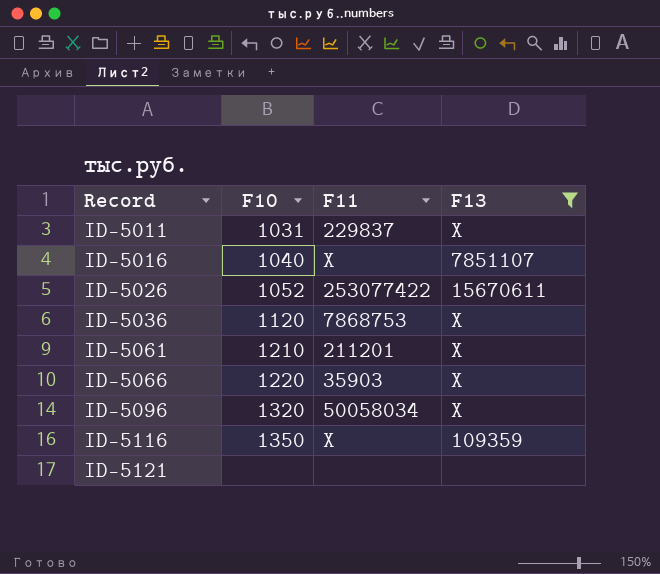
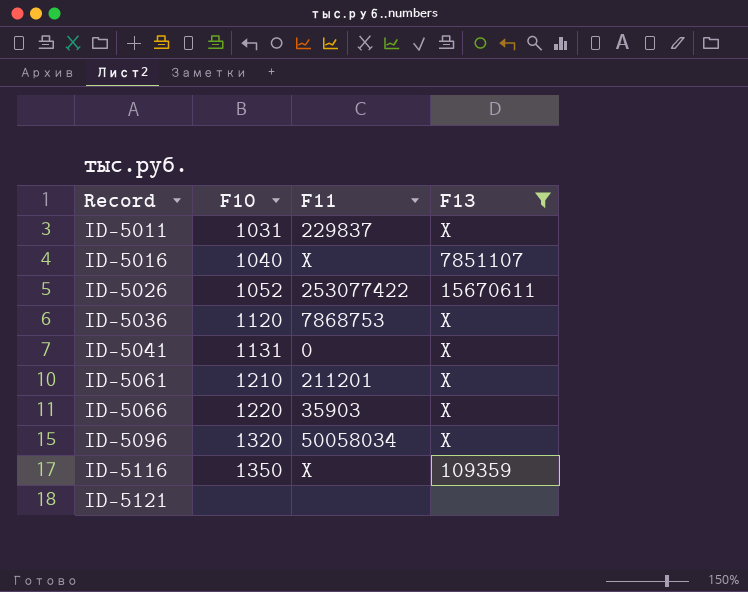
row ID-5041: none -> 1131 | 0 | Х

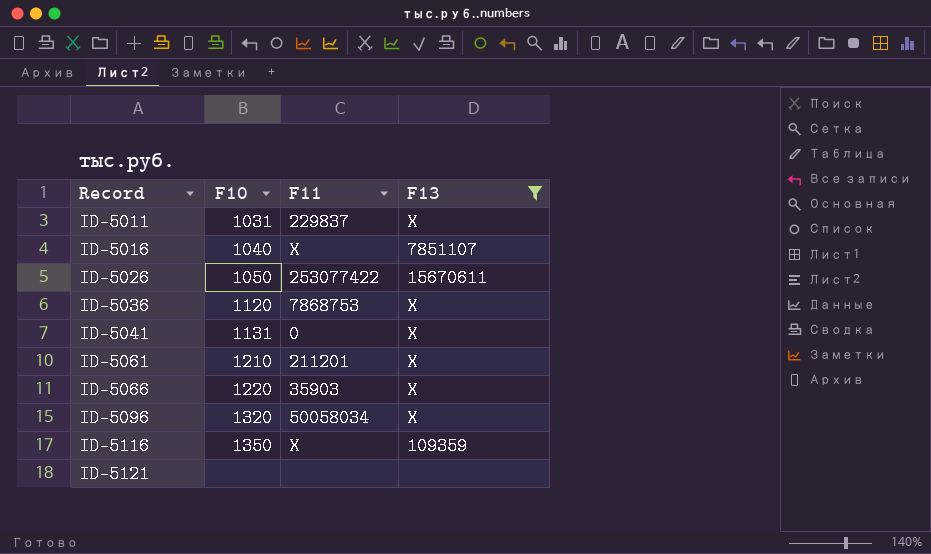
ID-5026 | F10: 1052 -> 1050

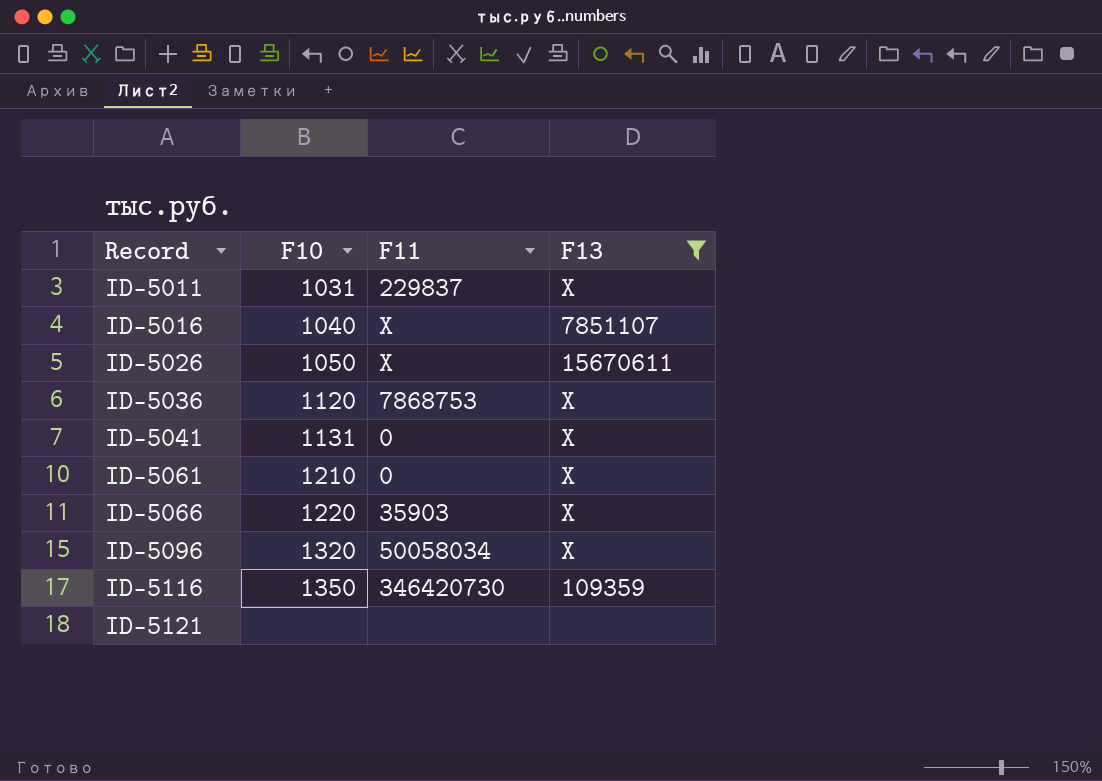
ID-5026 | F11: 253077422 -> Х
ID-5061 | F11: 211201 -> 0
ID-5116 | F11: Х -> 346420730

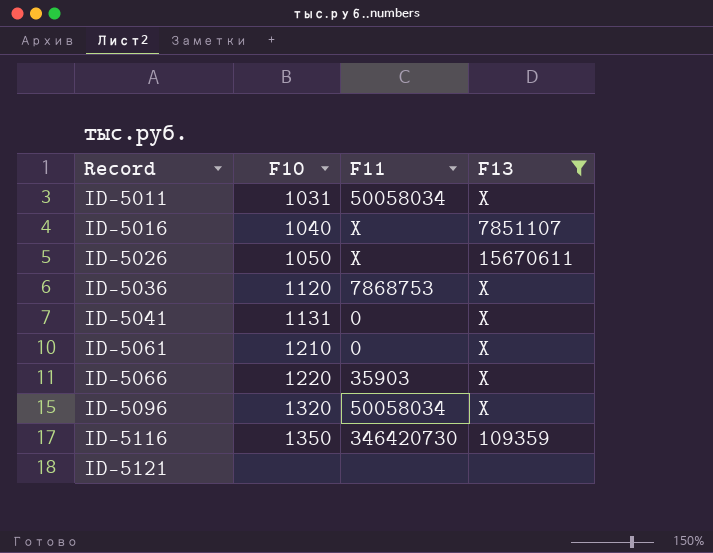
ID-5011 | F11: 229837 -> 50058034

